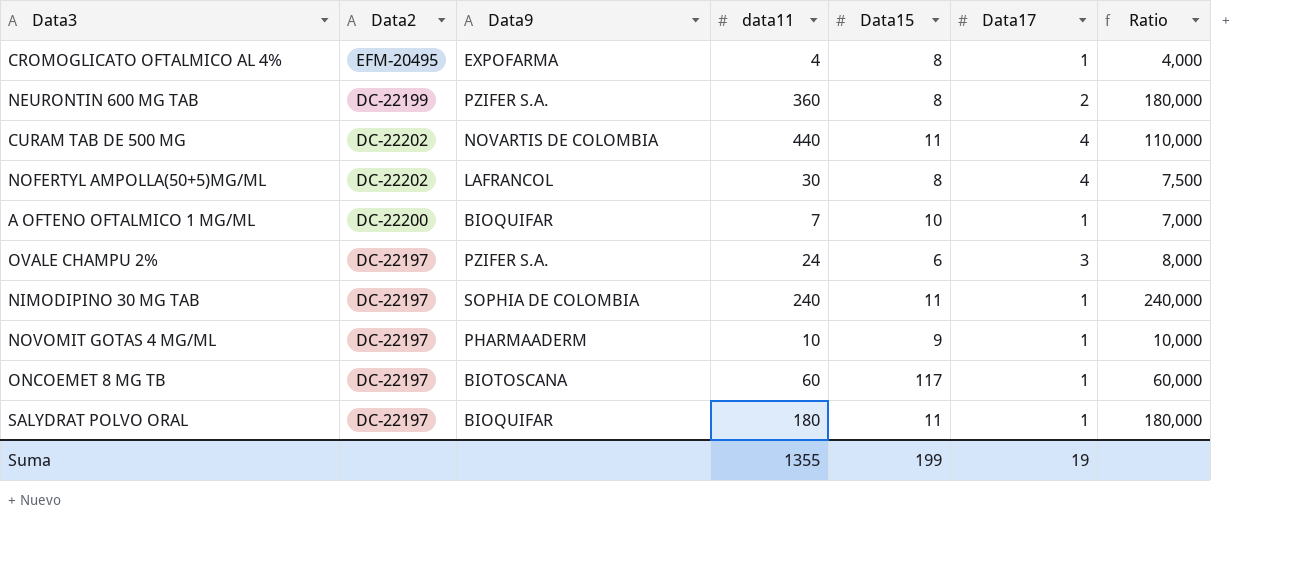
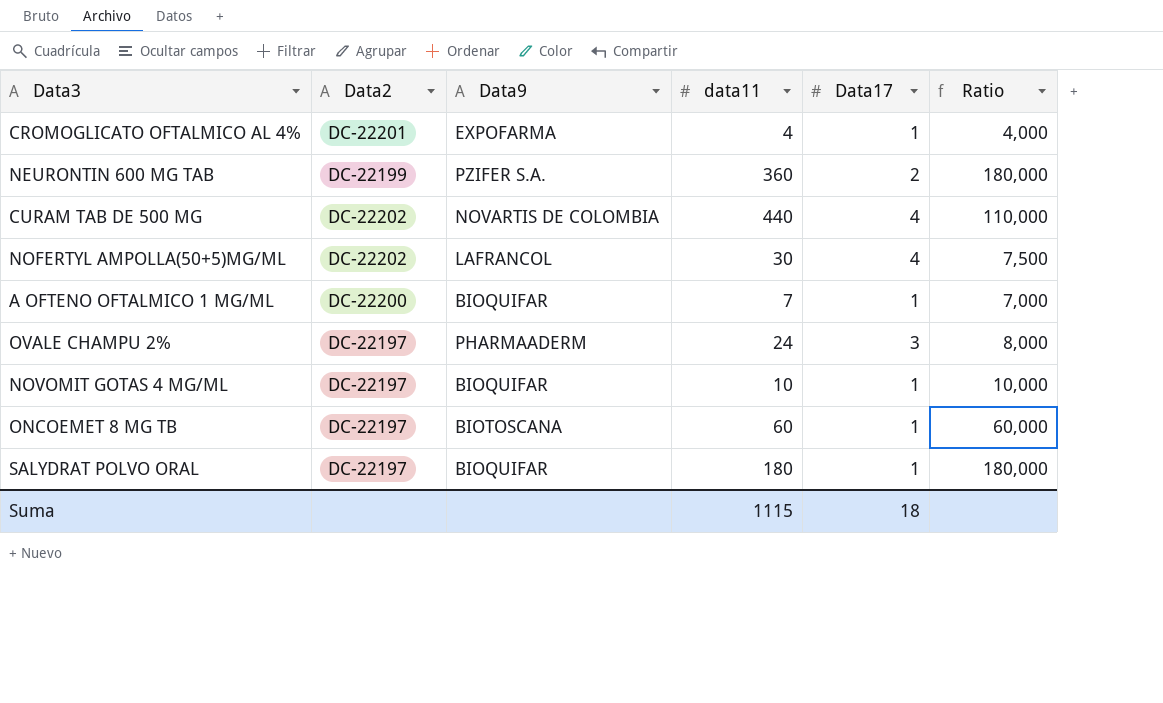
column Data15 | position: 5 -> none
row NIMODIPINO 30 MG TAB: DC-22197 | SOPHIA DE COLOMBIA | 240 | 11 | 1 | 240,000 -> none
CROMOGLICATO OFTALMICO AL 4% | Data2: EFM-20495 -> DC-22201
OVALE CHAMPU 2% | Data9: PZIFER S.A. -> PHARMAADERM
NOVOMIT GOTAS 4 MG/ML | Data9: PHARMAADERM -> BIOQUIFAR
Suma | data11: 1355 -> 1115
Suma | Data17: 19 -> 18

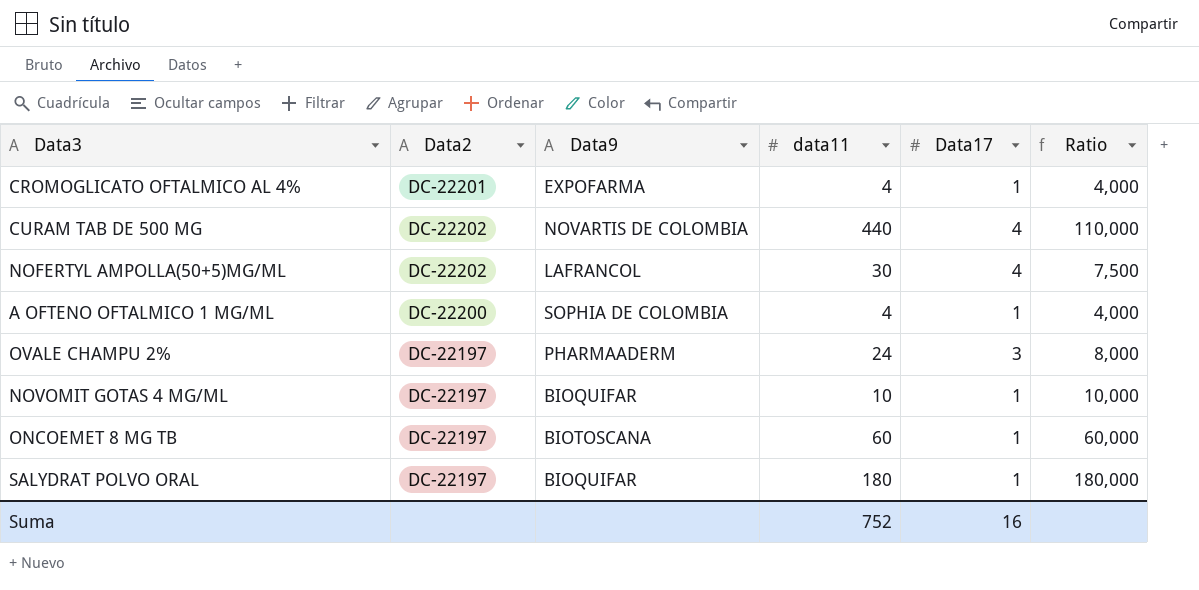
row NEURONTIN 600 MG TAB: DC-22199 | PZIFER S.A. | 360 | 2 | 180,000 -> none
A OFTENO OFTALMICO 1 MG/ML | Data9: BIOQUIFAR -> SOPHIA DE COLOMBIA
A OFTENO OFTALMICO 1 MG/ML | data11: 7 -> 4
A OFTENO OFTALMICO 1 MG/ML | Ratio: 7,000 -> 4,000
Suma | data11: 1115 -> 752
Suma | Data17: 18 -> 16

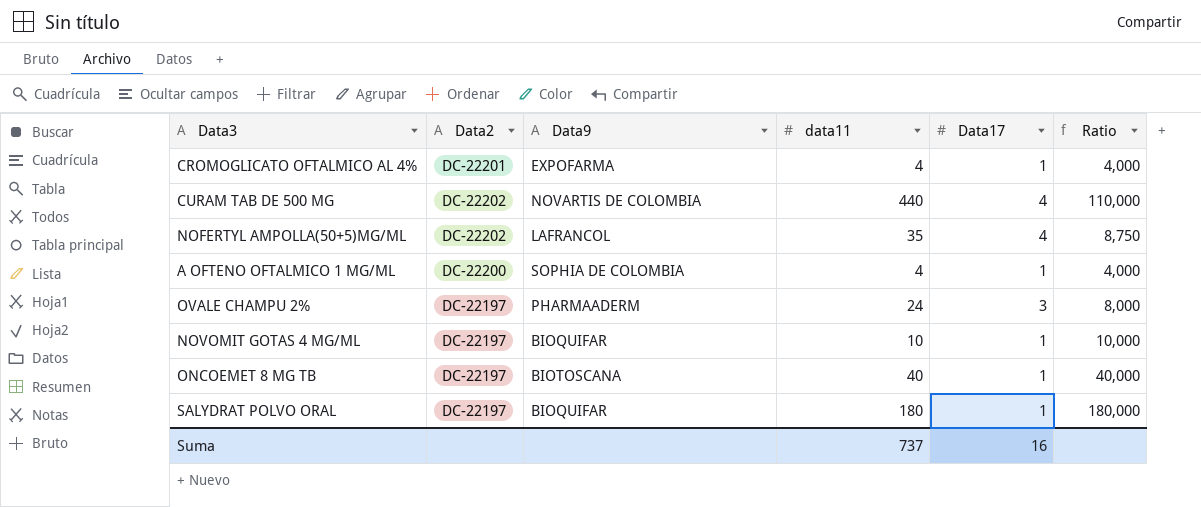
NOFERTYL AMPOLLA(50+5)MG/ML | data11: 30 -> 35
NOFERTYL AMPOLLA(50+5)MG/ML | Ratio: 7,500 -> 8,750
ONCOEMET 8 MG TB | data11: 60 -> 40
ONCOEMET 8 MG TB | Ratio: 60,000 -> 40,000
Suma | data11: 752 -> 737

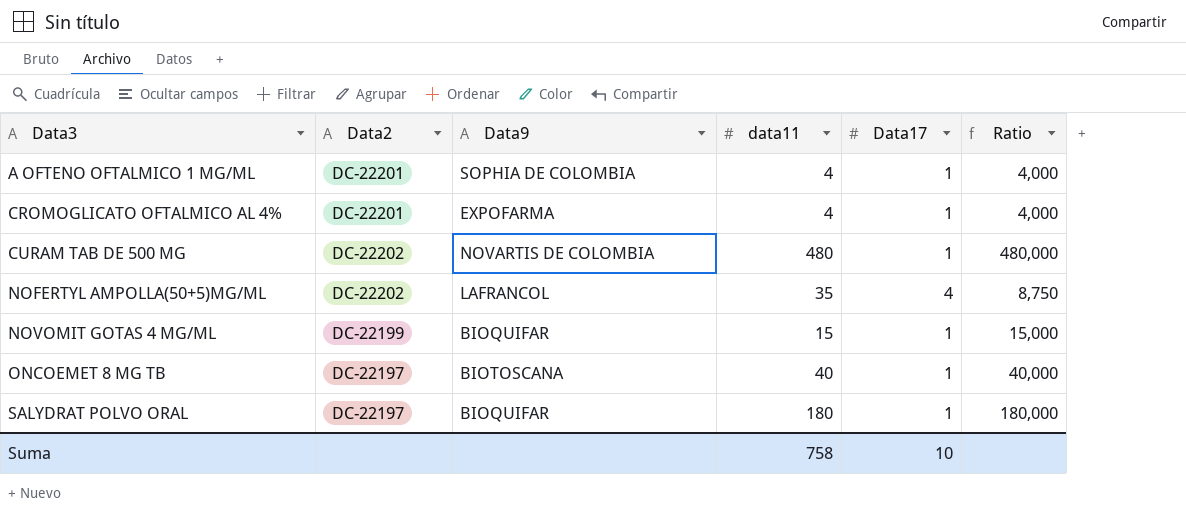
row order: none -> Data3 ascending
row OVALE CHAMPU 2%: DC-22197 | PHARMAADERM | 24 | 3 | 8,000 -> none
A OFTENO OFTALMICO 1 MG/ML | Data2: DC-22200 -> DC-22201
CURAM TAB DE 500 MG | data11: 440 -> 480
CURAM TAB DE 500 MG | Data17: 4 -> 1
CURAM TAB DE 500 MG | Ratio: 110,000 -> 480,000
NOVOMIT GOTAS 4 MG/ML | Data2: DC-22197 -> DC-22199
NOVOMIT GOTAS 4 MG/ML | data11: 10 -> 15
NOVOMIT GOTAS 4 MG/ML | Ratio: 10,000 -> 15,000
Suma | data11: 737 -> 758
Suma | Data17: 16 -> 10

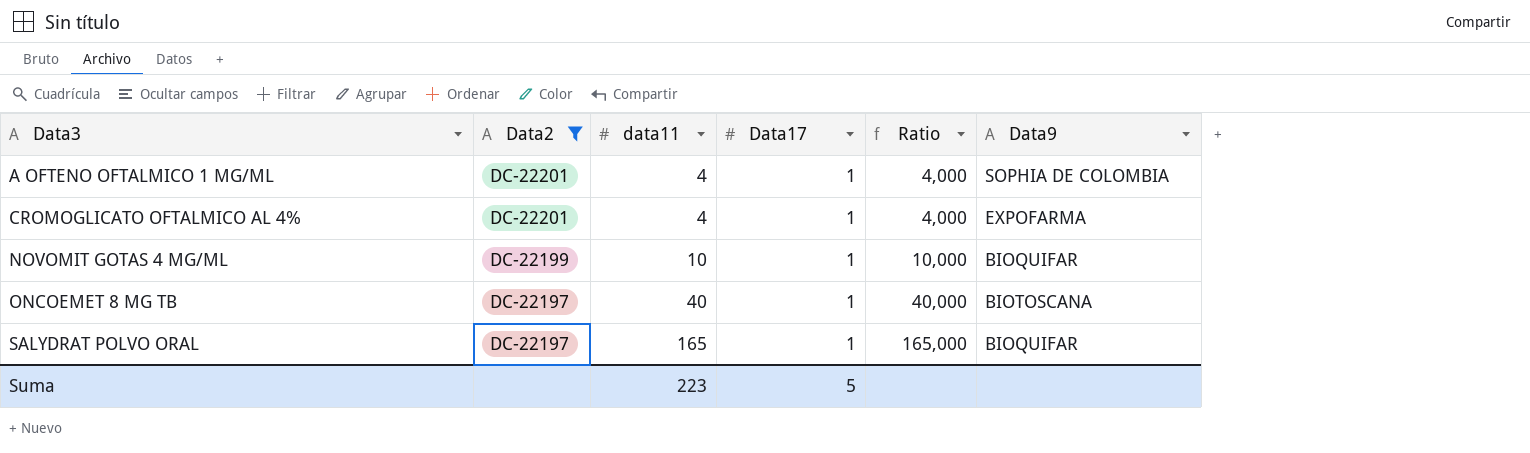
filter: none -> Data2 != DC-22202
column Data9 | position: 3 -> 6
NOVOMIT GOTAS 4 MG/ML | data11: 15 -> 10
NOVOMIT GOTAS 4 MG/ML | Ratio: 15,000 -> 10,000
SALYDRAT POLVO ORAL | data11: 180 -> 165
SALYDRAT POLVO ORAL | Ratio: 180,000 -> 165,000
Suma | data11: 758 -> 223
Suma | Data17: 10 -> 5

